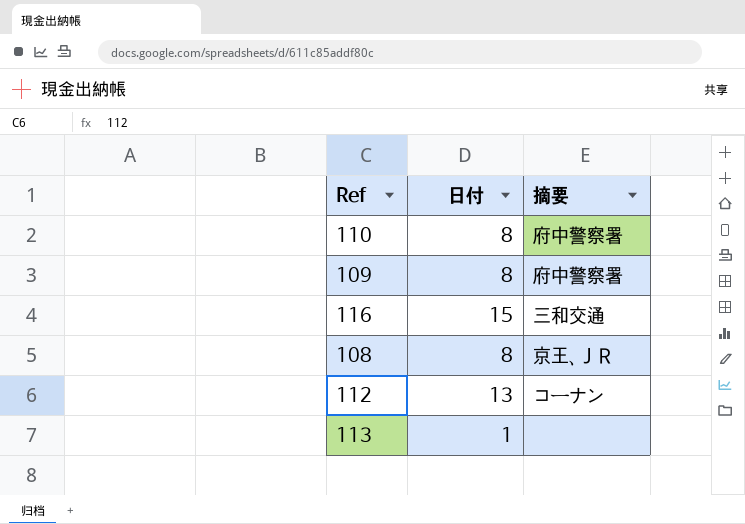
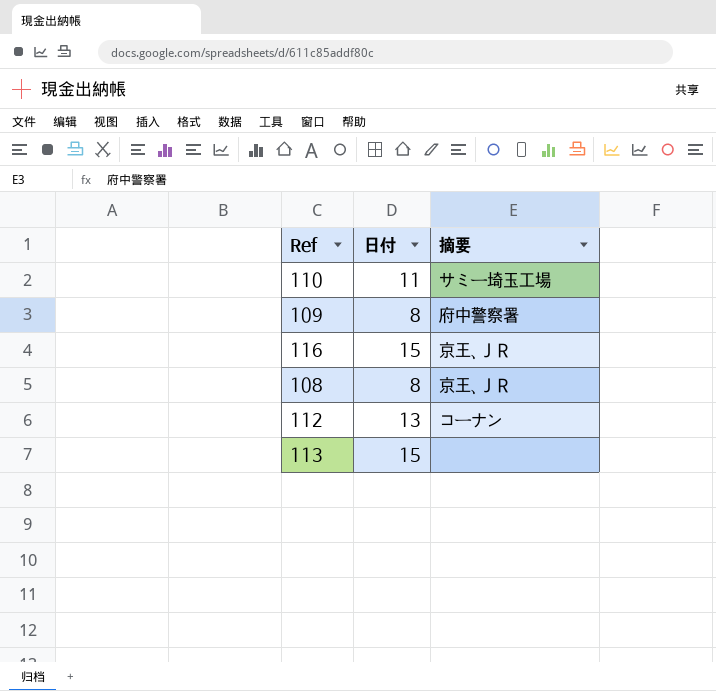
110 | 日付: 8 -> 11
110 | 摘要: 府中警察署 -> サミー埼玉工場
116 | 摘要: 三和交通 -> 京王、ＪＲ
113 | 日付: 1 -> 15

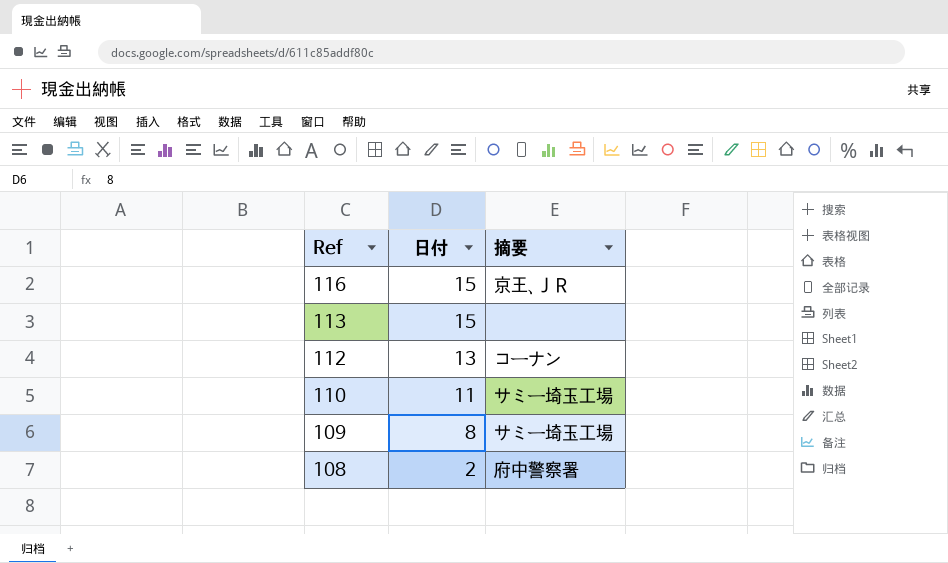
row order: none -> Ref descending
109 | 摘要: 府中警察署 -> サミー埼玉工場
108 | 日付: 8 -> 2
108 | 摘要: 京王、ＪＲ -> 府中警察署

